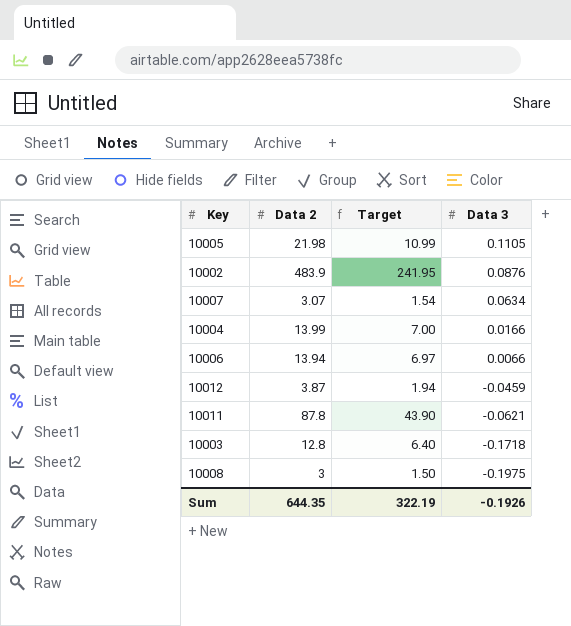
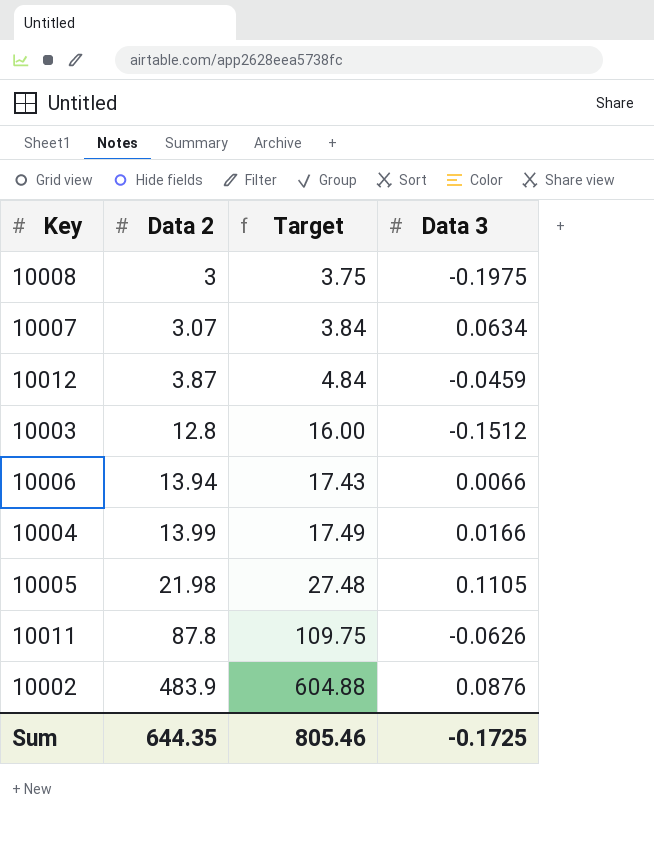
row order: Data 3 descending -> Data 2 ascending
column Target | formula: [Data 2] * 0.5 -> [Data 2] * 1.25
10003 | Data 3: -0.1718 -> -0.1512
10011 | Data 3: -0.0621 -> -0.0626
Sum | Target: 322.19 -> 805.46
Sum | Data 3: -0.1926 -> -0.1725

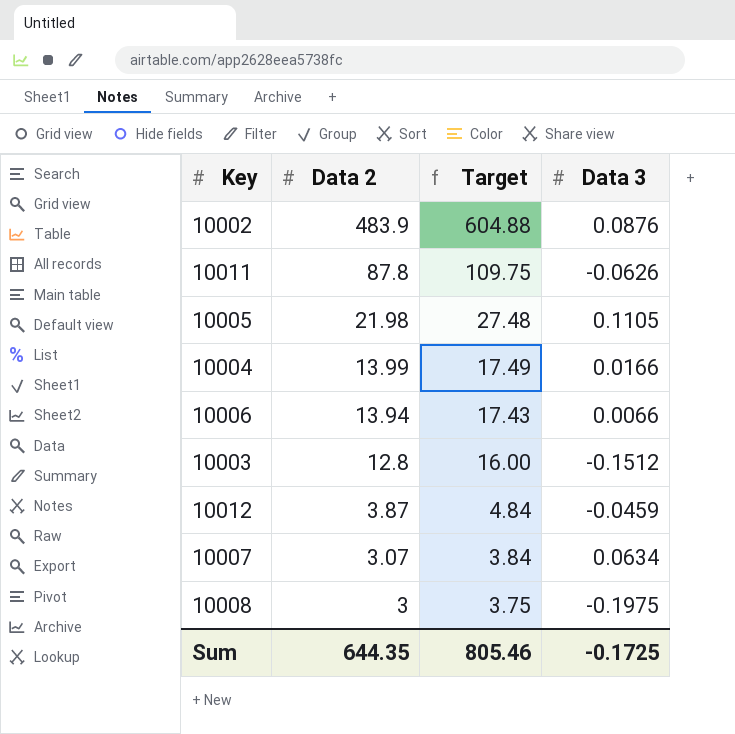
row order: Data 2 ascending -> Data 2 descending

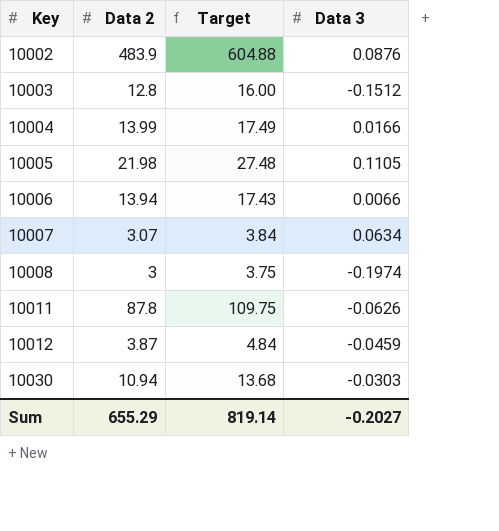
row order: Data 2 descending -> Key ascending
10008 | Data 3: -0.1975 -> -0.1974
row 10030: none -> 10.94 | 13.68 | -0.0303
Sum | Data 2: 644.35 -> 655.29
Sum | Target: 805.46 -> 819.14
Sum | Data 3: -0.1725 -> -0.2027

